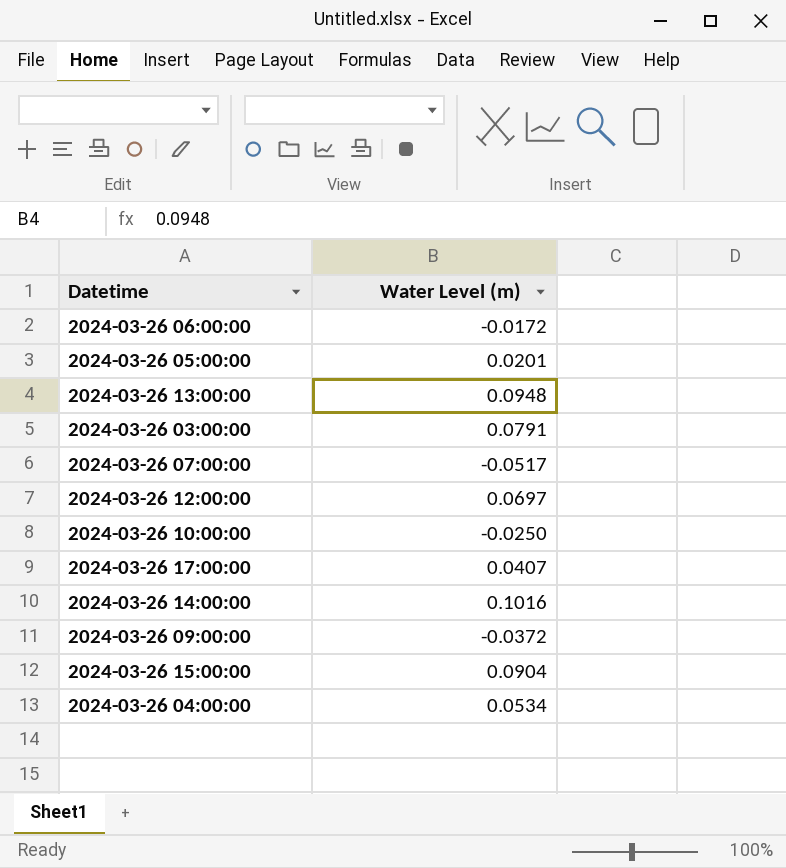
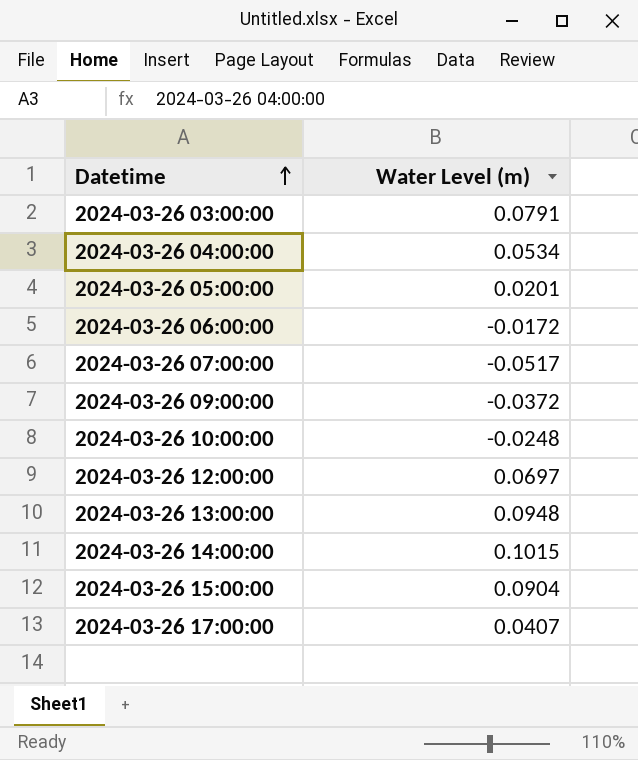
row order: none -> Datetime ascending
2024-03-26 10:00:00 | Water Level (m): -0.0250 -> -0.0248
2024-03-26 14:00:00 | Water Level (m): 0.1016 -> 0.1015

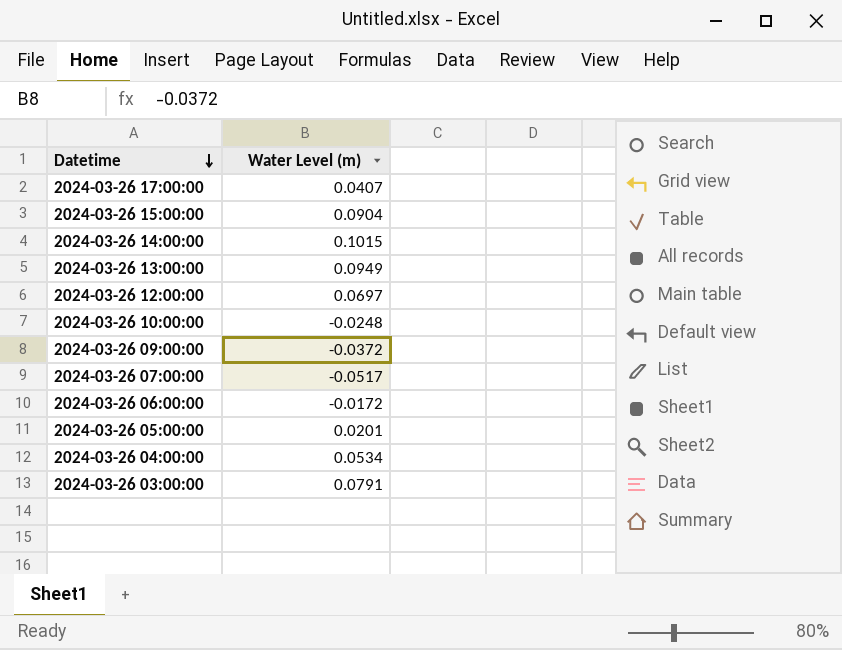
row order: Datetime ascending -> Datetime descending
2024-03-26 13:00:00 | Water Level (m): 0.0948 -> 0.0949

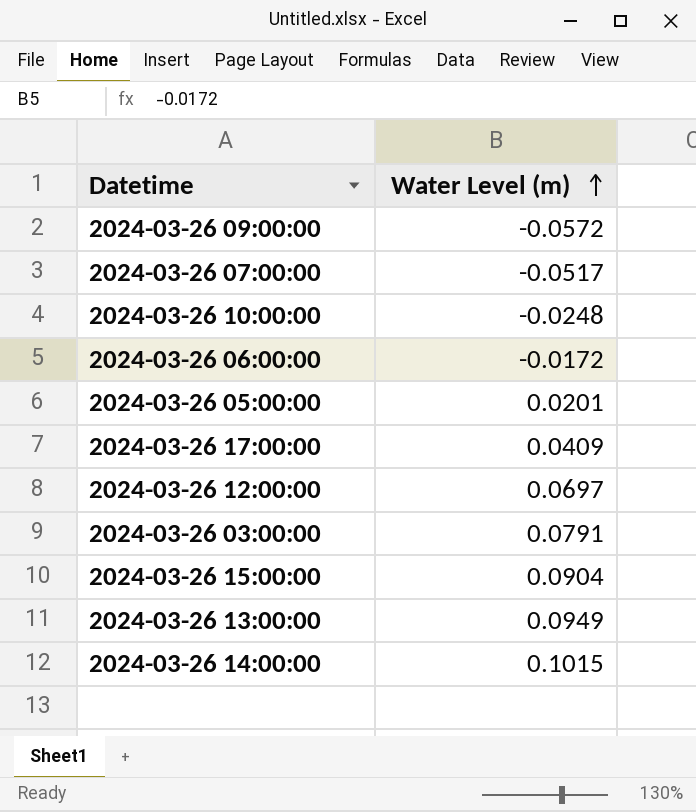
row order: Datetime descending -> Water Level (m) ascending
row 2024-03-26 04:00:00: 0.0534 -> none
2024-03-26 09:00:00 | Water Level (m): -0.0372 -> -0.0572
2024-03-26 17:00:00 | Water Level (m): 0.0407 -> 0.0409

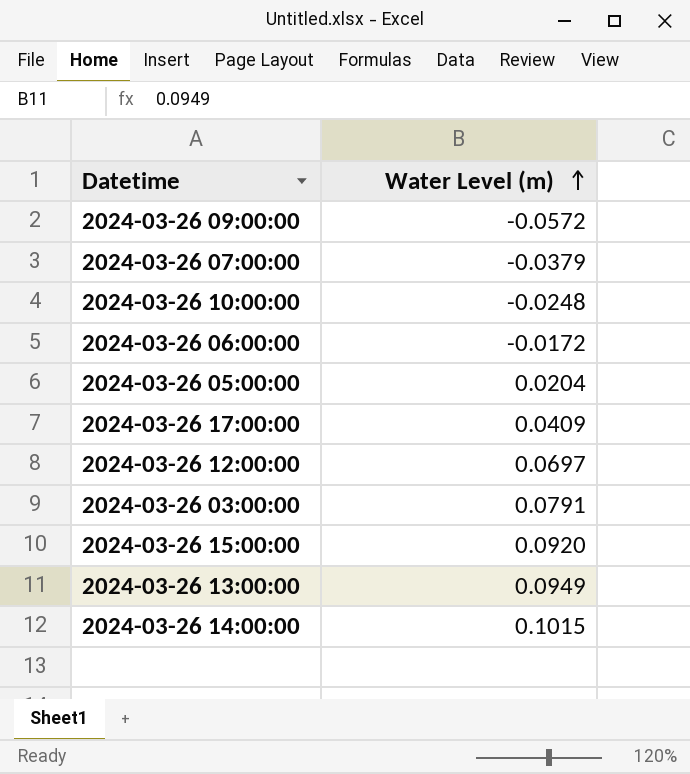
2024-03-26 07:00:00 | Water Level (m): -0.0517 -> -0.0379
2024-03-26 05:00:00 | Water Level (m): 0.0201 -> 0.0204
2024-03-26 15:00:00 | Water Level (m): 0.0904 -> 0.0920

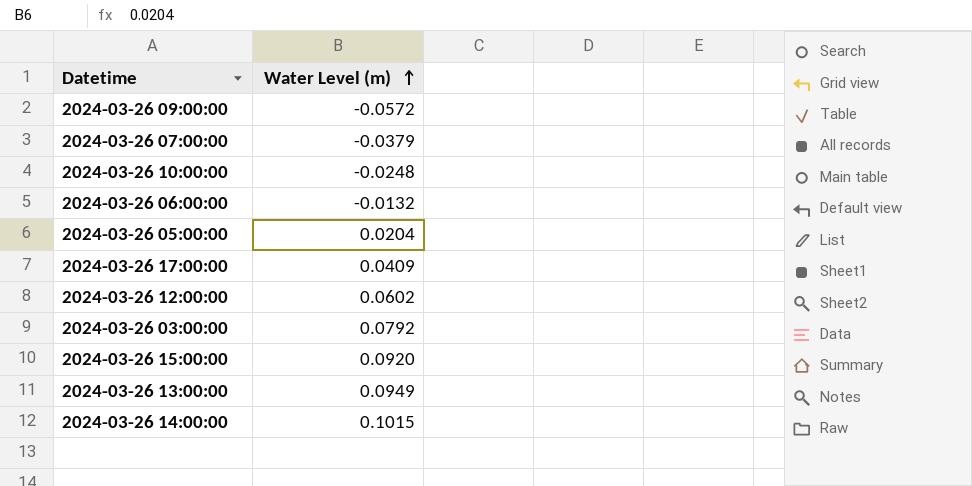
2024-03-26 06:00:00 | Water Level (m): -0.0172 -> -0.0132
2024-03-26 12:00:00 | Water Level (m): 0.0697 -> 0.0602
2024-03-26 03:00:00 | Water Level (m): 0.0791 -> 0.0792

